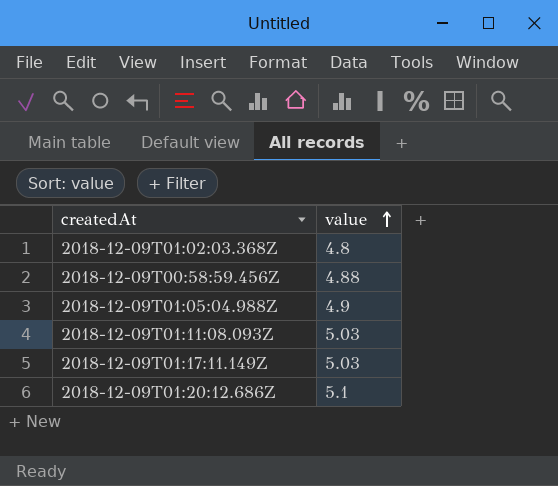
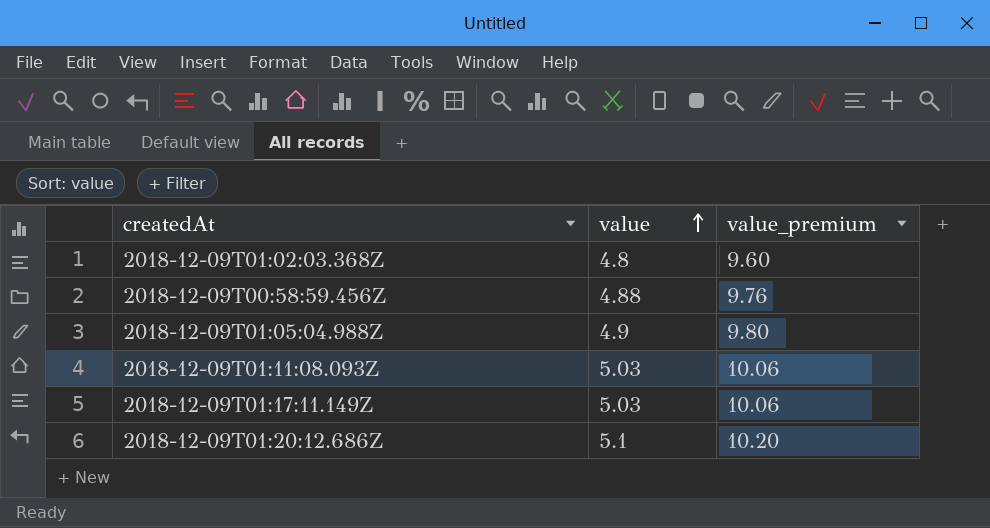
column value_premium | formula: none -> [value] * 2

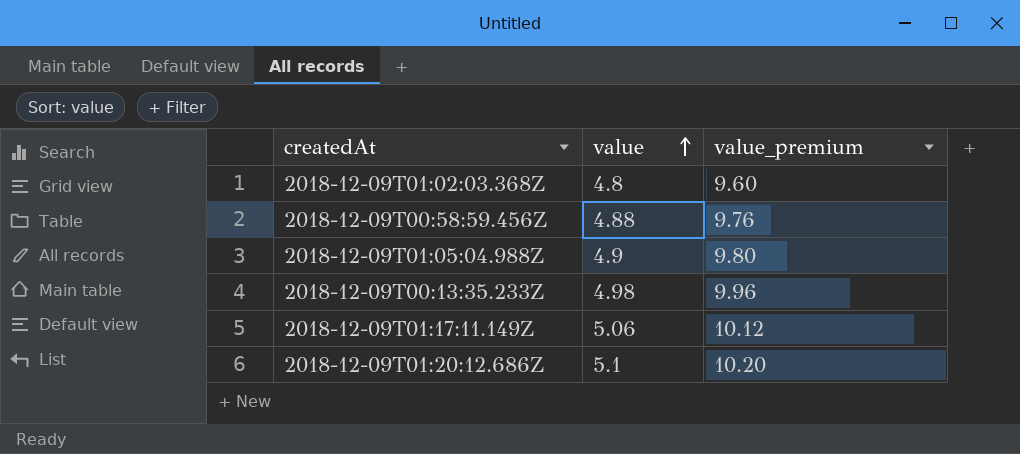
row 2018-12-09T01:11:08.093Z: 5.03 | 10.06 -> none
row 2018-12-09T00:13:35.233Z: none -> 4.98 | 9.96
2018-12-09T01:17:11.149Z | value: 5.03 -> 5.06
2018-12-09T01:17:11.149Z | value_premium: 10.06 -> 10.12

